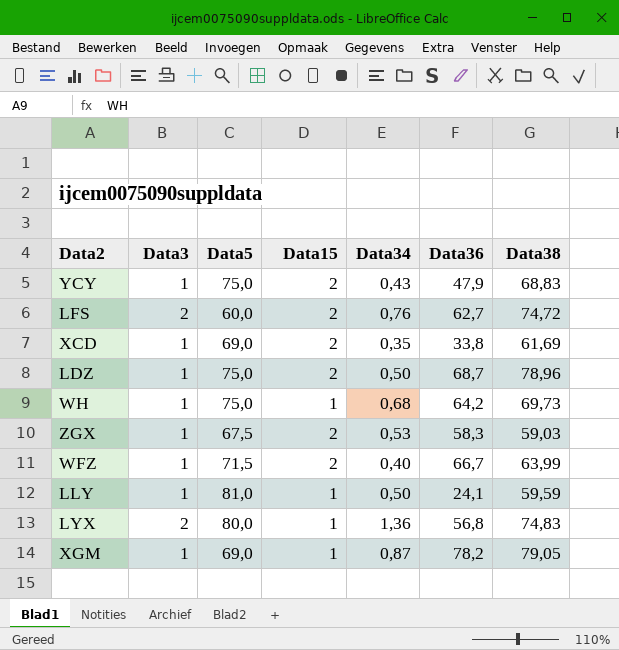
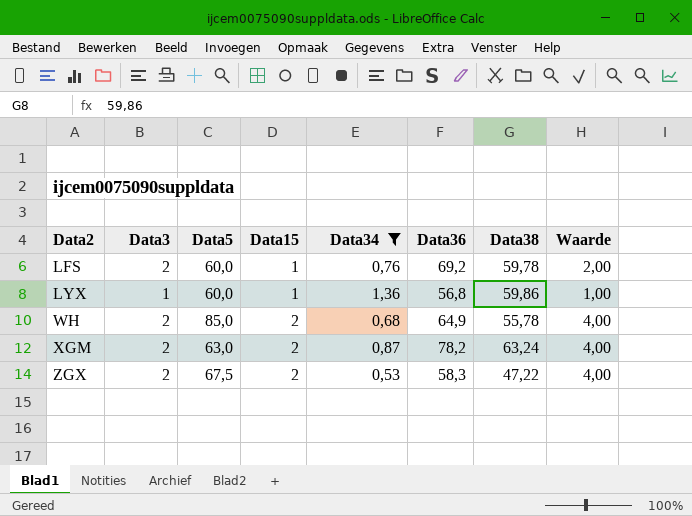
filter: none -> Data34 >= 0,53
row order: none -> Data2 ascending
column Waarde | formula: none -> [Data3] * [Data15]
LFS | Data15: 2 -> 1
LFS | Data36: 62,7 -> 69,2
LFS | Data38: 74,72 -> 59,78
LYX | Data3: 2 -> 1
LYX | Data5: 80,0 -> 60,0
LYX | Data38: 74,83 -> 59,86
WH | Data3: 1 -> 2
WH | Data5: 75,0 -> 85,0
WH | Data15: 1 -> 2
WH | Data36: 64,2 -> 64,9
WH | Data38: 69,73 -> 55,78
XGM | Data3: 1 -> 2
XGM | Data5: 69,0 -> 63,0
XGM | Data15: 1 -> 2
XGM | Data38: 79,05 -> 63,24
ZGX | Data3: 1 -> 2
ZGX | Data38: 59,03 -> 47,22

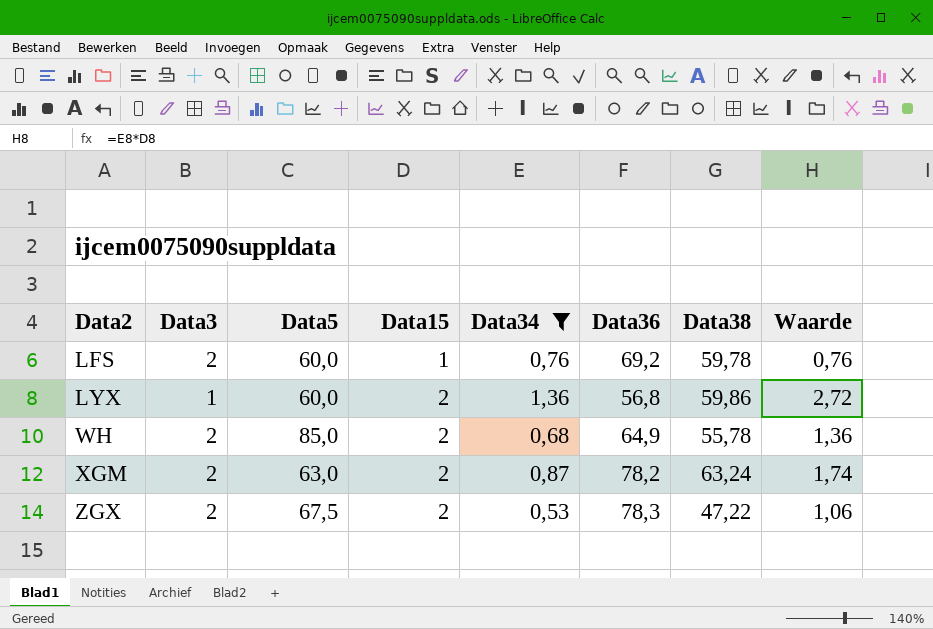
column Waarde | formula: [Data3] * [Data15] -> [Data15] * [Data34]
LYX | Data15: 1 -> 2
ZGX | Data36: 58,3 -> 78,3

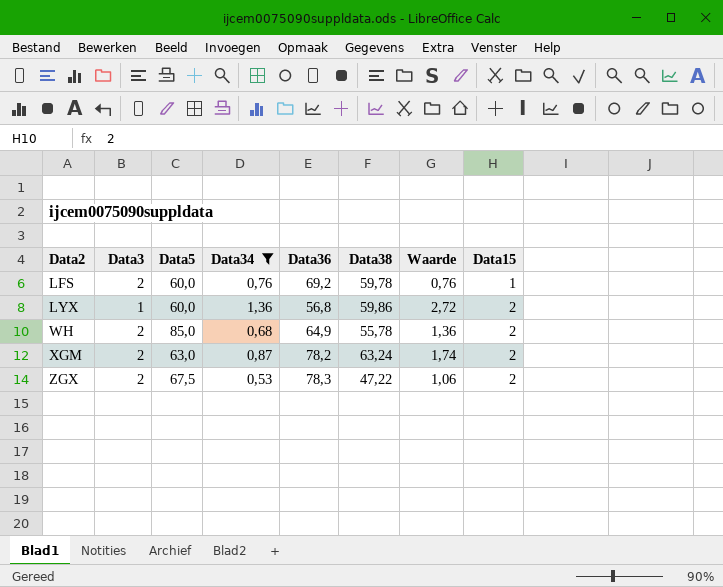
column Data15 | position: 4 -> 8

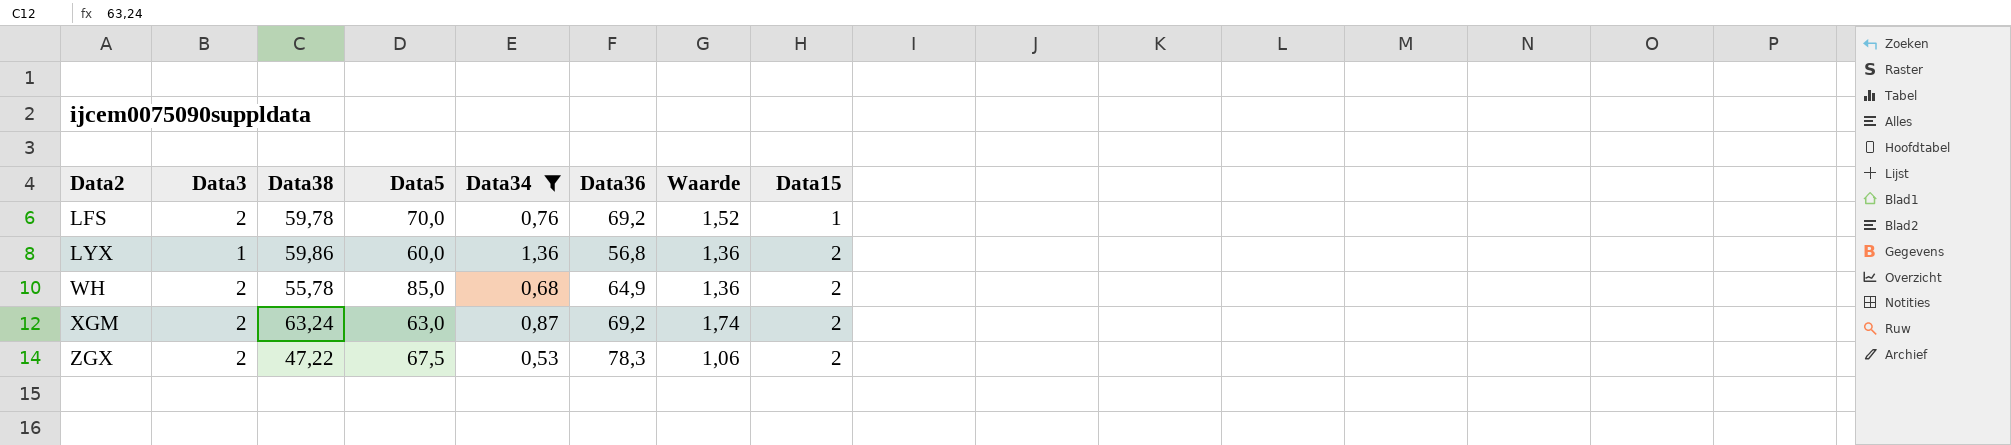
column Data38 | position: 6 -> 3
column Waarde | formula: [Data34] * [Data15] -> [Data3] * [Data34]
LFS | Data5: 60,0 -> 70,0
XGM | Data36: 78,2 -> 69,2

